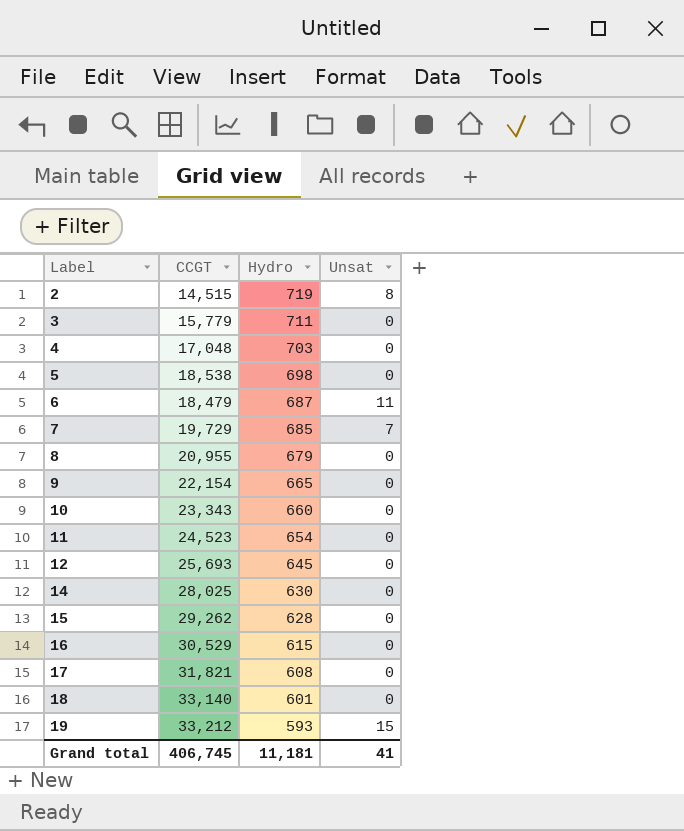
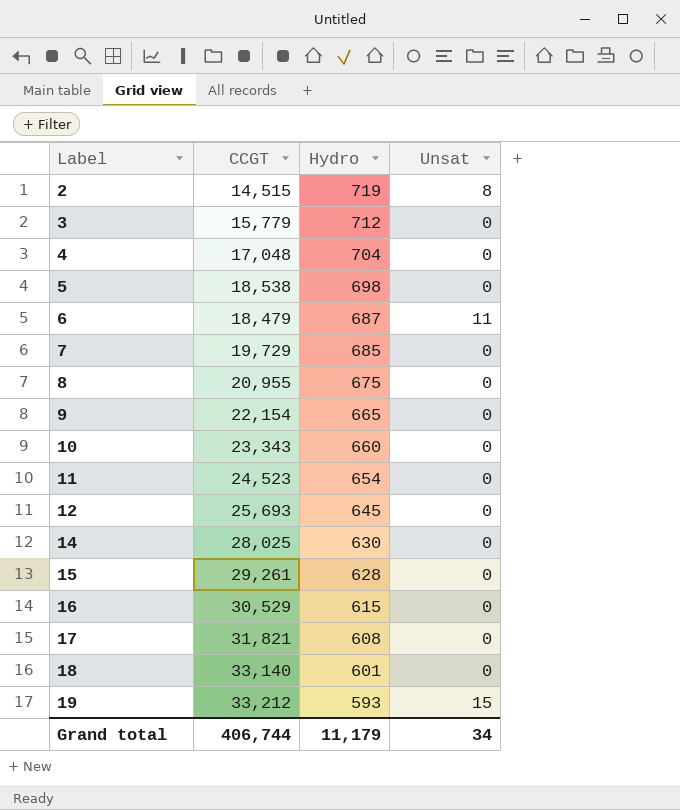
3 | Hydro: 711 -> 712
4 | Hydro: 703 -> 704
7 | Unsat: 7 -> 0
8 | Hydro: 679 -> 675
15 | CCGT: 29,262 -> 29,261
Grand total | CCGT: 406,745 -> 406,744
Grand total | Hydro: 11,181 -> 11,179
Grand total | Unsat: 41 -> 34

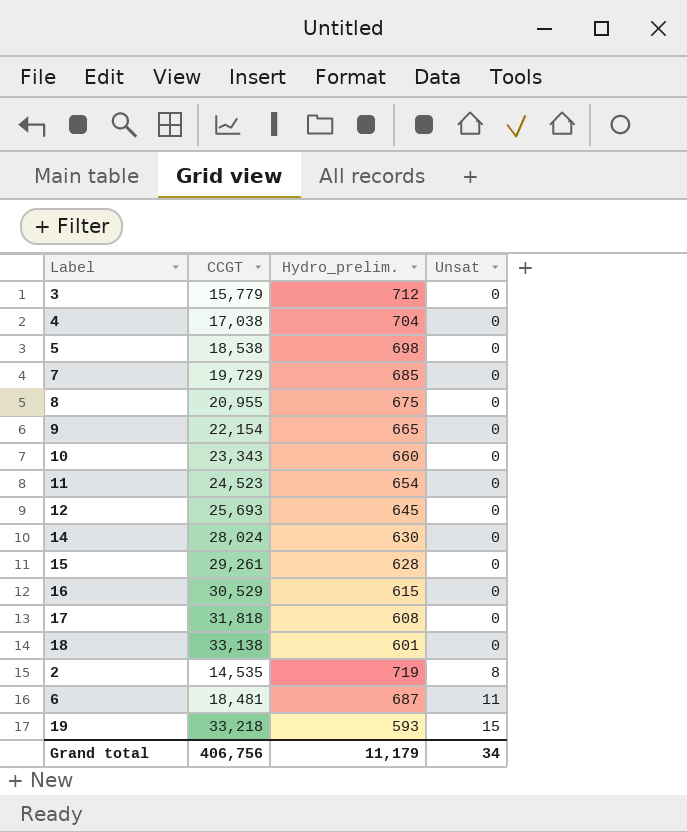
row order: Label ascending -> Unsat ascending
column name: Hydro -> Hydro_prelim.
4 | CCGT: 17,048 -> 17,038
14 | CCGT: 28,025 -> 28,024
17 | CCGT: 31,821 -> 31,818
18 | CCGT: 33,140 -> 33,138
2 | CCGT: 14,515 -> 14,535
6 | CCGT: 18,479 -> 18,481
19 | CCGT: 33,212 -> 33,218
Grand total | CCGT: 406,744 -> 406,756

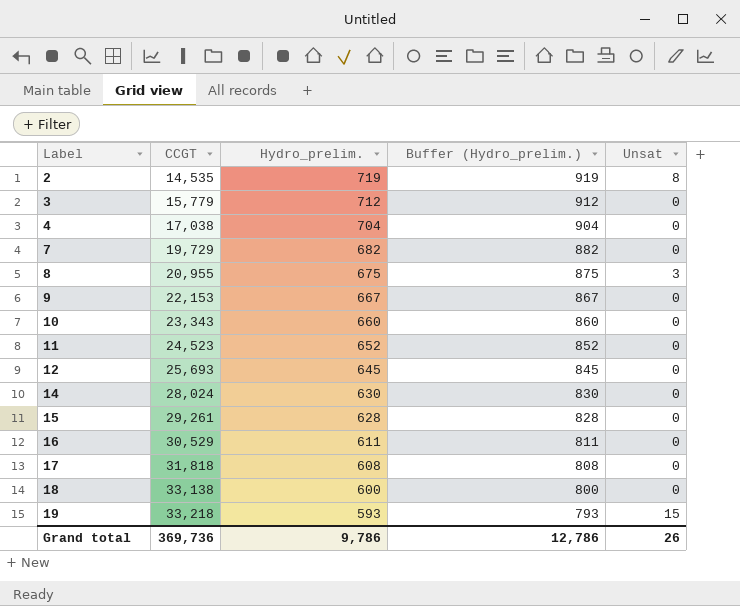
row order: Unsat ascending -> Label ascending
column Buffer (Hydro_prelim.) | formula: none -> [Hydro_prelim.] + 200
row 5: 18,538 | 698 | 0 -> none
row 6: 18,481 | 687 | 11 -> none
7 | Hydro_prelim.: 685 -> 682
8 | Unsat: 0 -> 3
9 | CCGT: 22,154 -> 22,153
9 | Hydro_prelim.: 665 -> 667
11 | Hydro_prelim.: 654 -> 652
16 | Hydro_prelim.: 615 -> 611
18 | Hydro_prelim.: 601 -> 600
Grand total | CCGT: 406,756 -> 369,736
Grand total | Hydro_prelim.: 11,179 -> 9,786
Grand total | Unsat: 34 -> 26

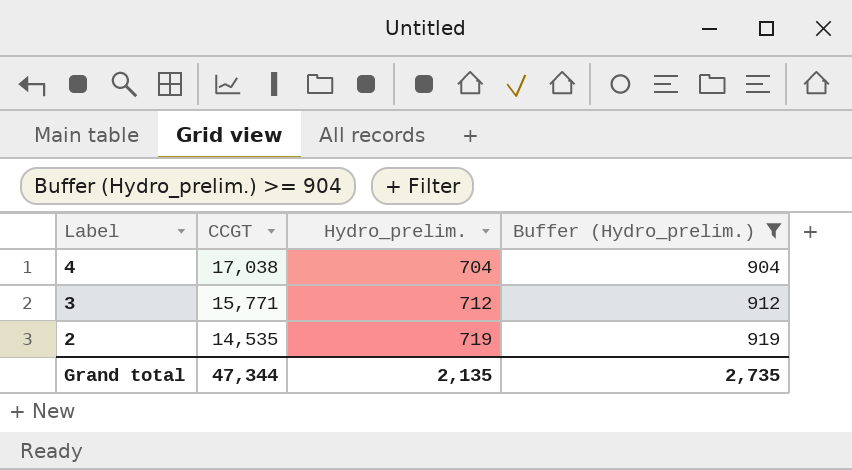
filter: none -> Buffer (Hydro_prelim.) >= 904
row order: Label ascending -> Label descending
column Unsat | position: 5 -> none
3 | CCGT: 15,779 -> 15,771
Grand total | CCGT: 369,736 -> 47,344
Grand total | Hydro_prelim.: 9,786 -> 2,135
Grand total | Buffer (Hydro_prelim.): 12,786 -> 2,735

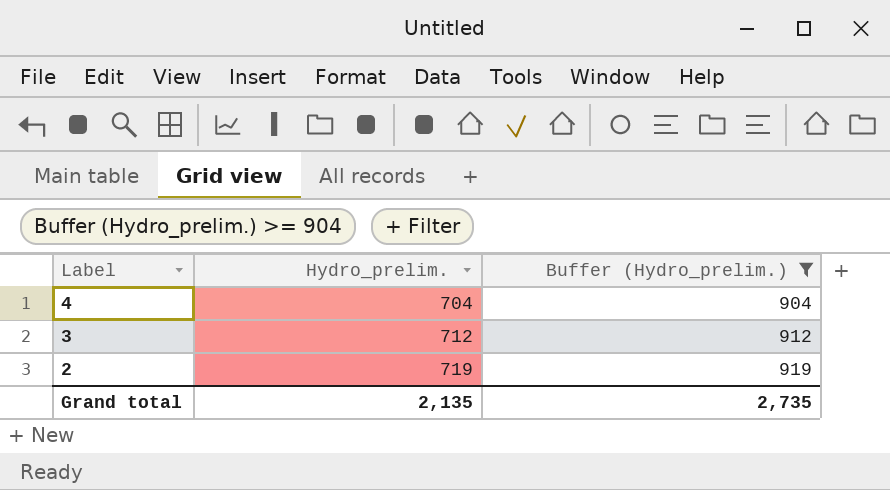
column CCGT | position: 2 -> none

